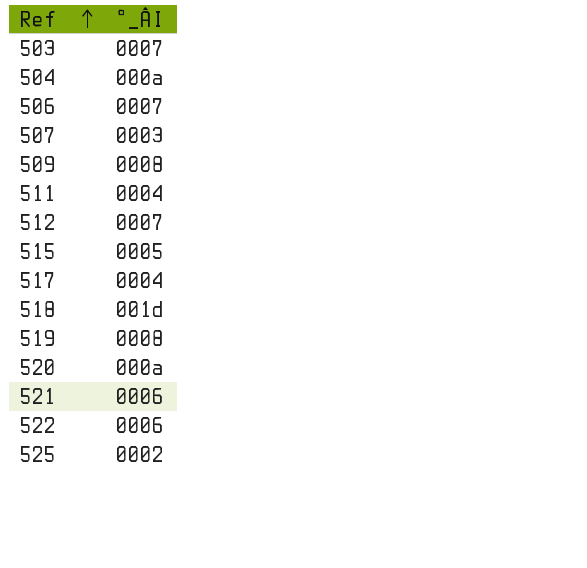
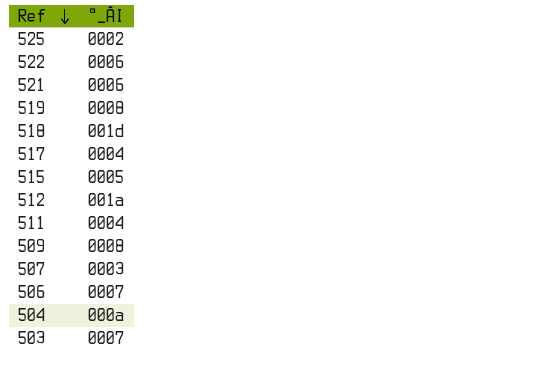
row order: Ref ascending -> Ref descending
row 520: 000a -> none
512 | °_ÂI: 0007 -> 001a

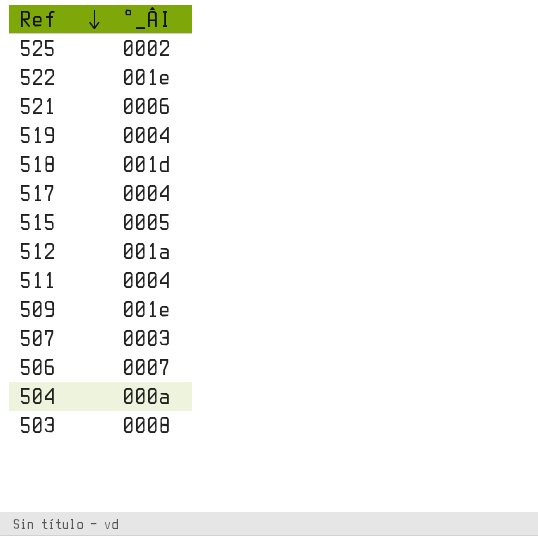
522 | °_ÂI: 0006 -> 001e
519 | °_ÂI: 0008 -> 0004
509 | °_ÂI: 0008 -> 001e
503 | °_ÂI: 0007 -> 0008

